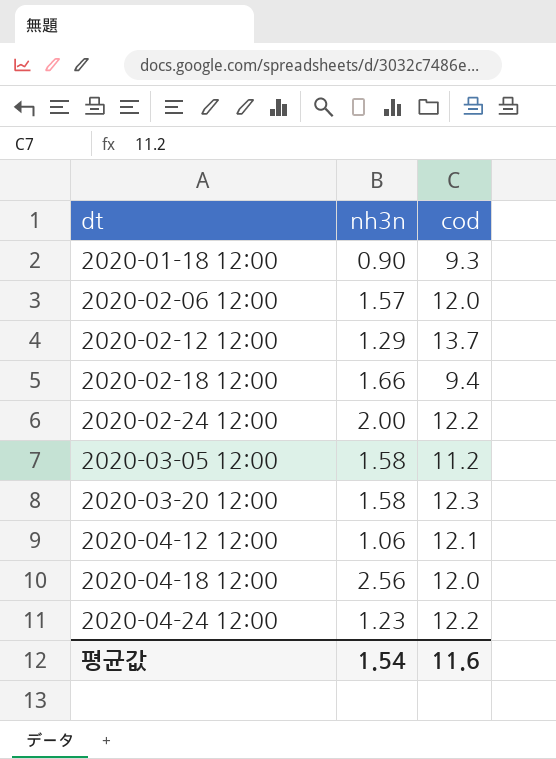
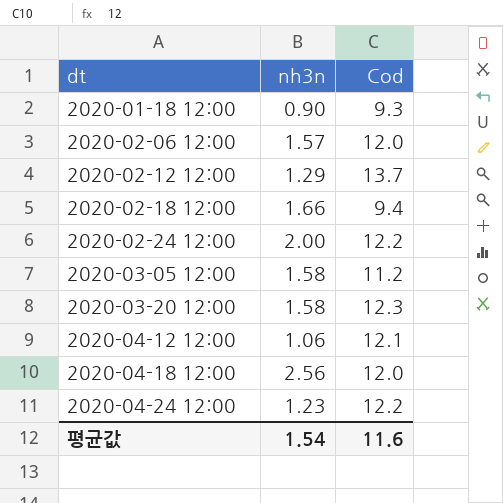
column name: cod -> Cod

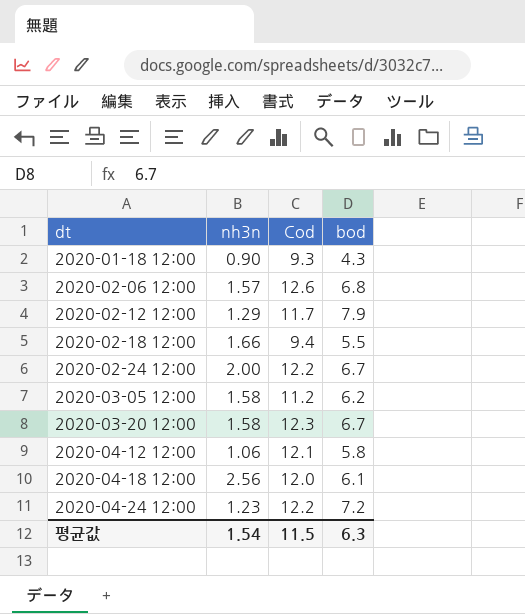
column bod | position: none -> 4
2020-02-06 12:00 | Cod: 12.0 -> 12.6
2020-02-12 12:00 | Cod: 13.7 -> 11.7
평균값 | Cod: 11.6 -> 11.5

